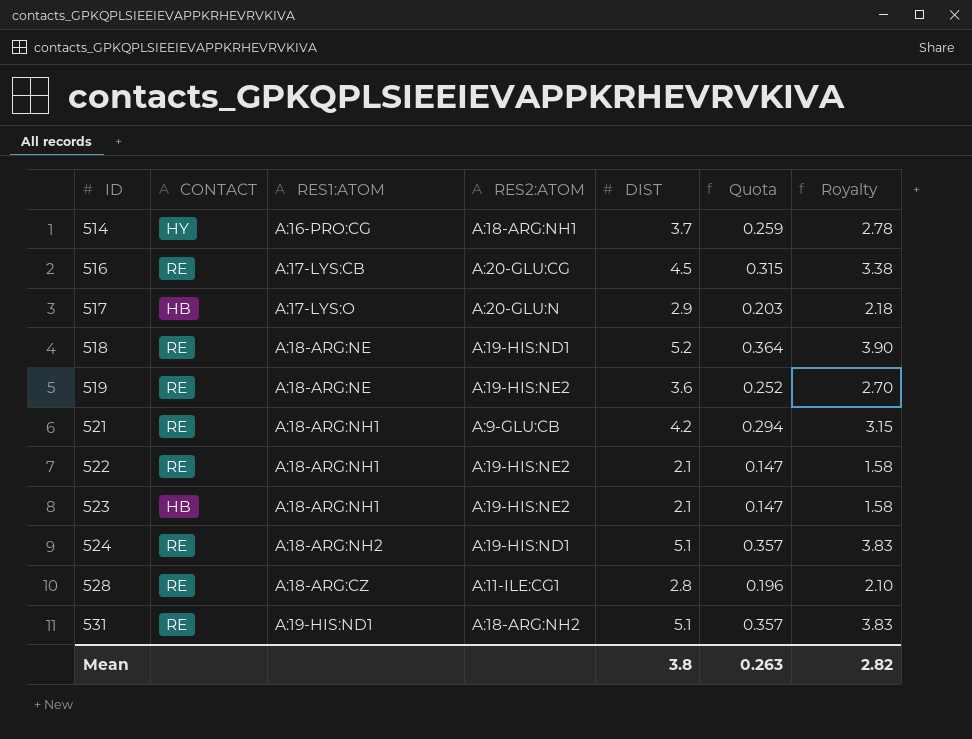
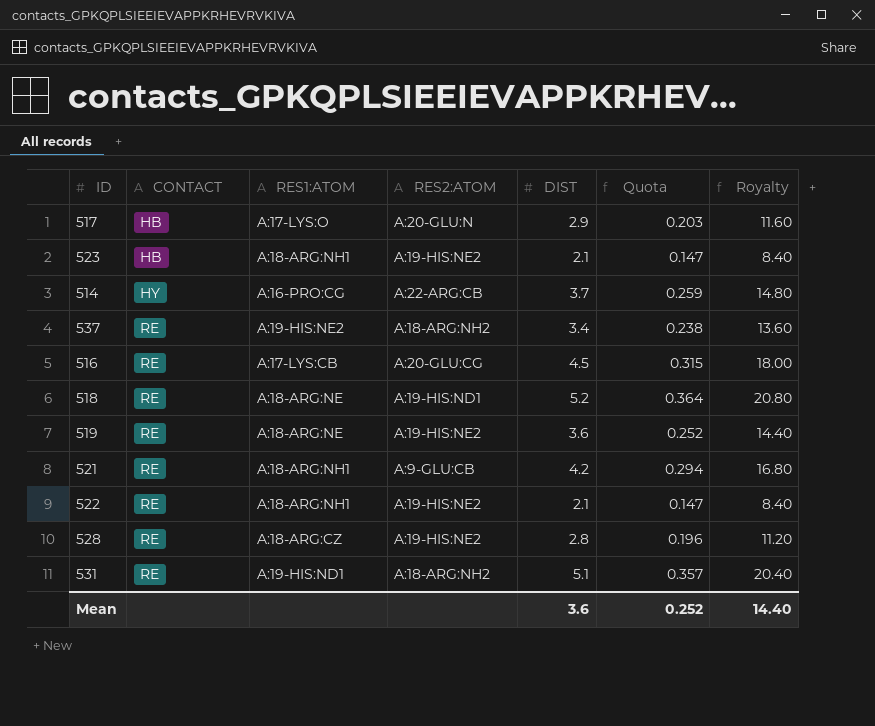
row order: ID ascending -> CONTACT ascending
column Royalty | formula: [DIST] * 0.75 -> [DIST] * 4
row 524: RE | A:18-ARG:NH2 | A:19-HIS:ND1 | 5.1 | 0.357 | 3.83 -> none
514 | RES2:ATOM: A:18-ARG:NH1 -> A:22-ARG:CB
row 537: none -> RE | A:19-HIS:NE2 | A:18-ARG:NH2 | 3.4 | 0.238 | 13.60
528 | RES2:ATOM: A:11-ILE:CG1 -> A:19-HIS:NE2
Mean | DIST: 3.8 -> 3.6
Mean | Quota: 0.263 -> 0.252
Mean | Royalty: 2.82 -> 14.40

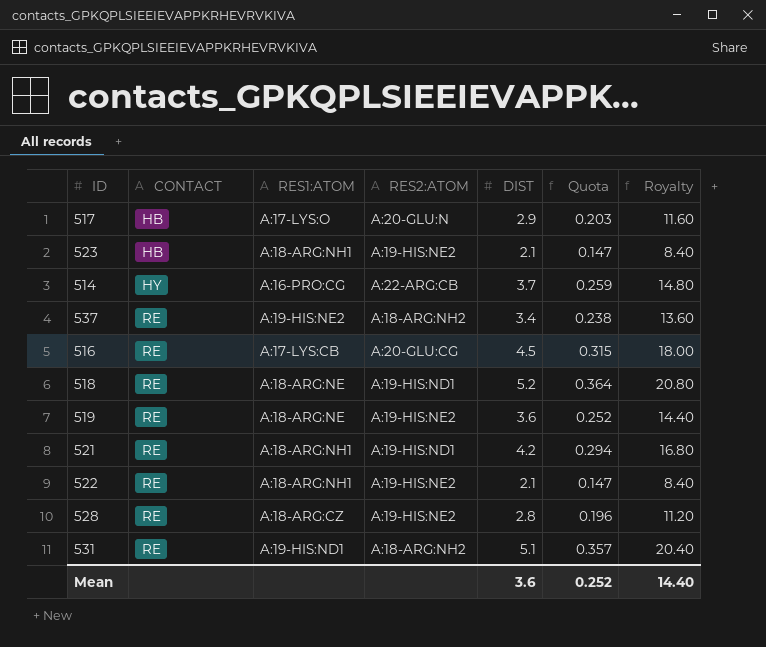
521 | RES2:ATOM: A:9-GLU:CB -> A:19-HIS:ND1

